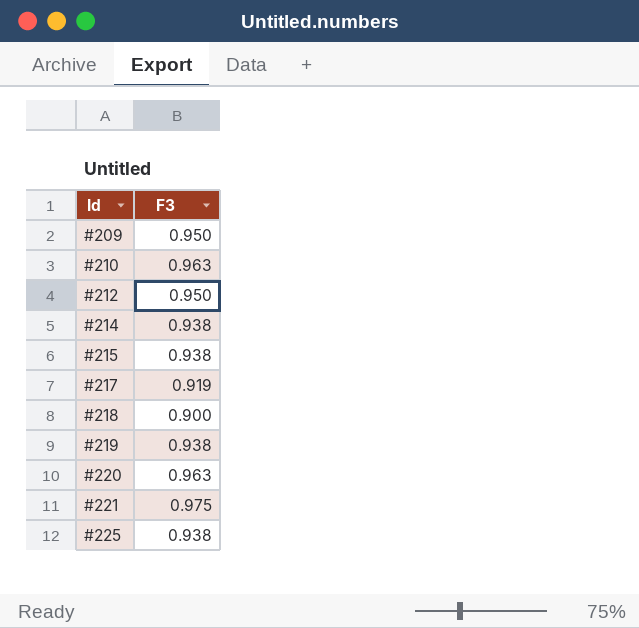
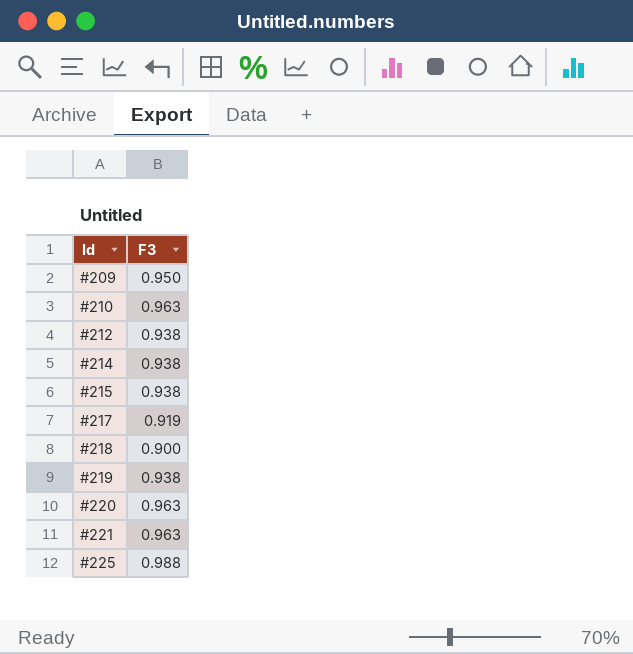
#212 | F3: 0.950 -> 0.938
#221 | F3: 0.975 -> 0.963
#225 | F3: 0.938 -> 0.988

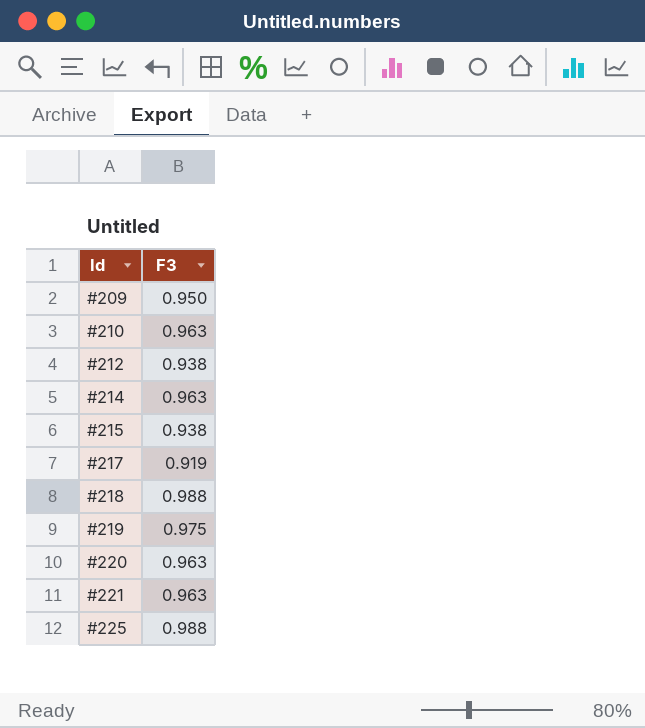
#214 | F3: 0.938 -> 0.963
#218 | F3: 0.900 -> 0.988
#219 | F3: 0.938 -> 0.975

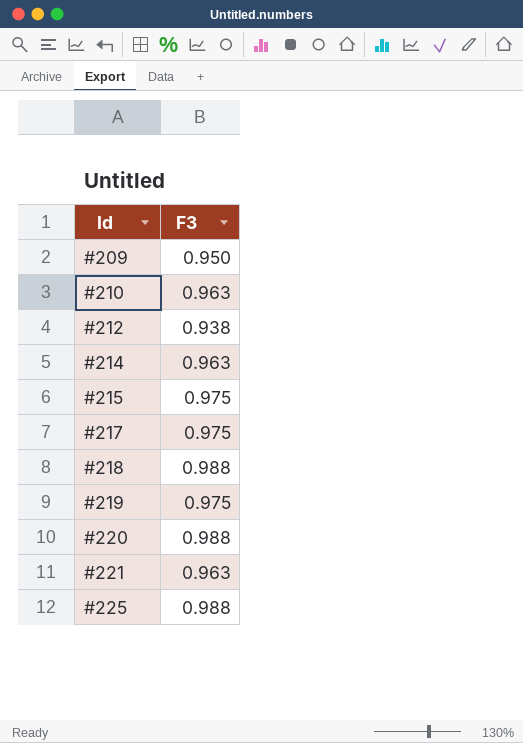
#215 | F3: 0.938 -> 0.975
#217 | F3: 0.919 -> 0.975
#220 | F3: 0.963 -> 0.988

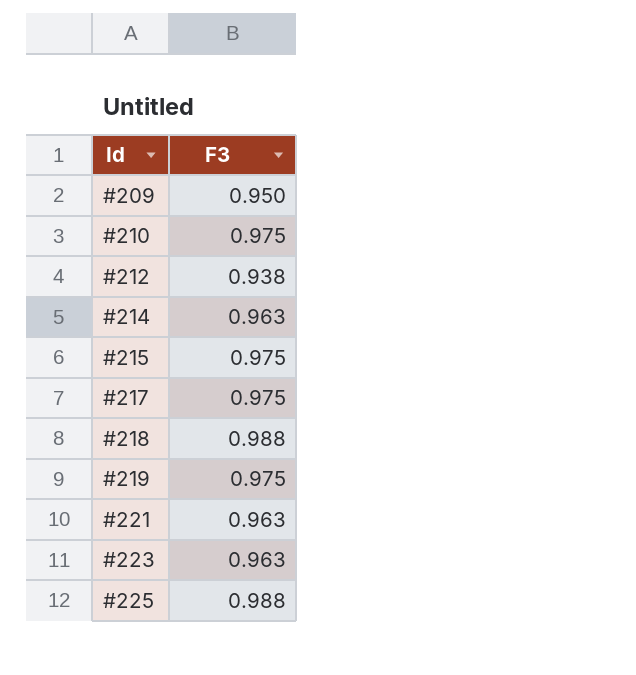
row #220: 0.988 -> none
#210 | F3: 0.963 -> 0.975
row #223: none -> 0.963

